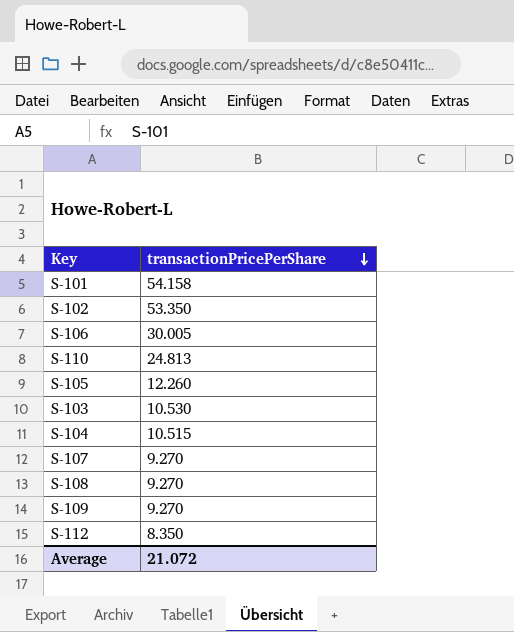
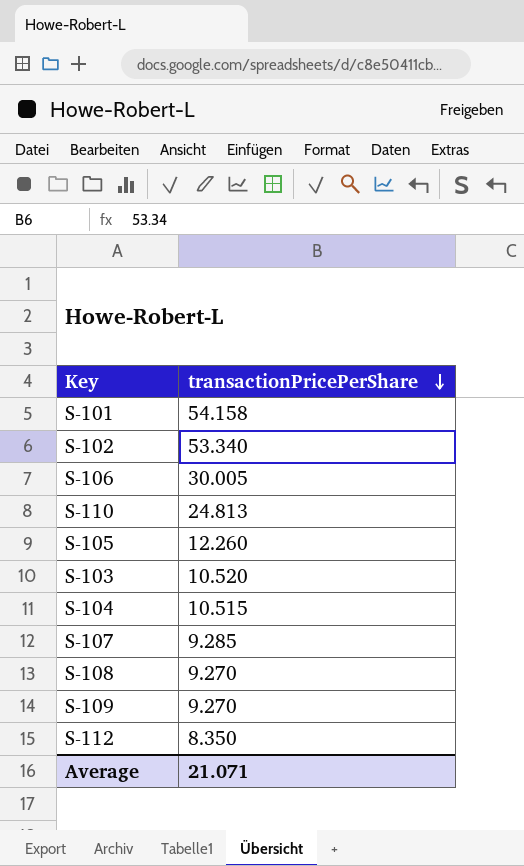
S-102 | transactionPricePerShare: 53.350 -> 53.340
S-103 | transactionPricePerShare: 10.530 -> 10.520
S-107 | transactionPricePerShare: 9.270 -> 9.285
Average | transactionPricePerShare: 21.072 -> 21.071

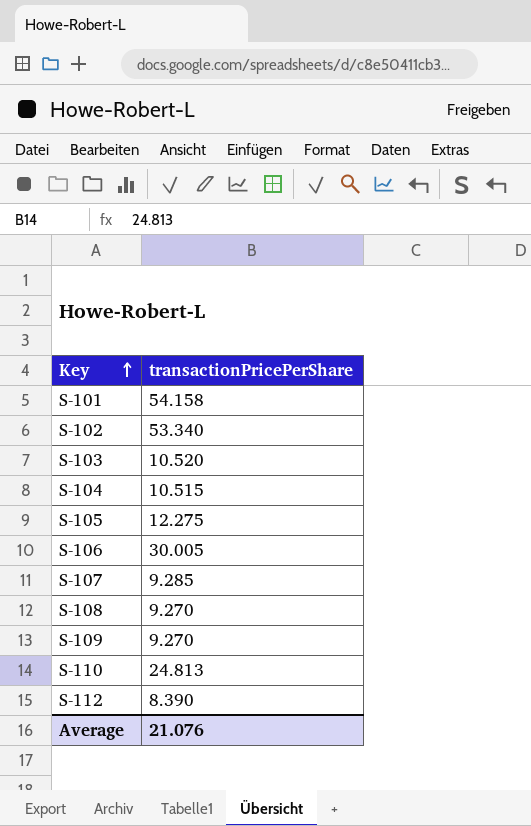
row order: transactionPricePerShare descending -> Key ascending
S-105 | transactionPricePerShare: 12.260 -> 12.275
S-112 | transactionPricePerShare: 8.350 -> 8.390
Average | transactionPricePerShare: 21.071 -> 21.076

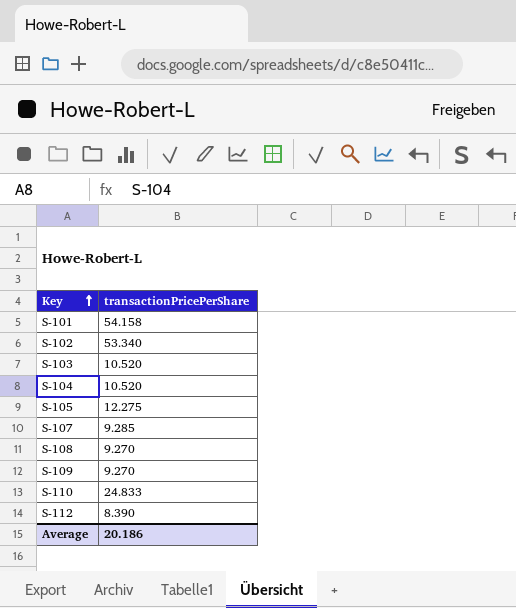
row S-106: 30.005 -> none
S-104 | transactionPricePerShare: 10.515 -> 10.520
S-110 | transactionPricePerShare: 24.813 -> 24.833
Average | transactionPricePerShare: 21.076 -> 20.186

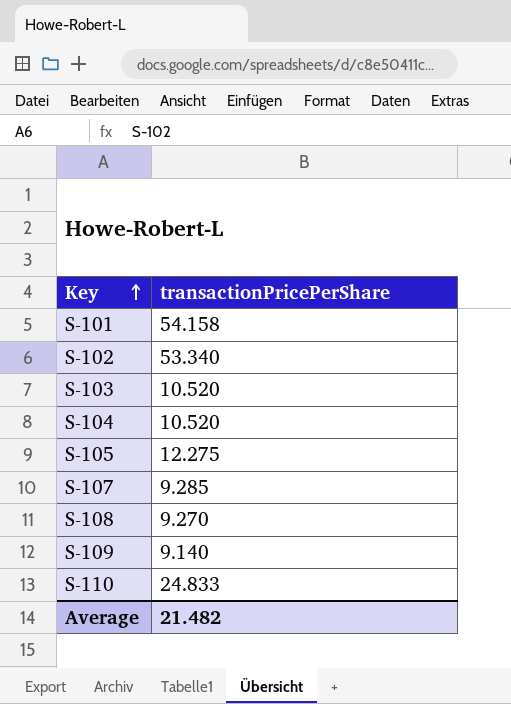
row S-112: 8.390 -> none
S-109 | transactionPricePerShare: 9.270 -> 9.140
Average | transactionPricePerShare: 20.186 -> 21.482

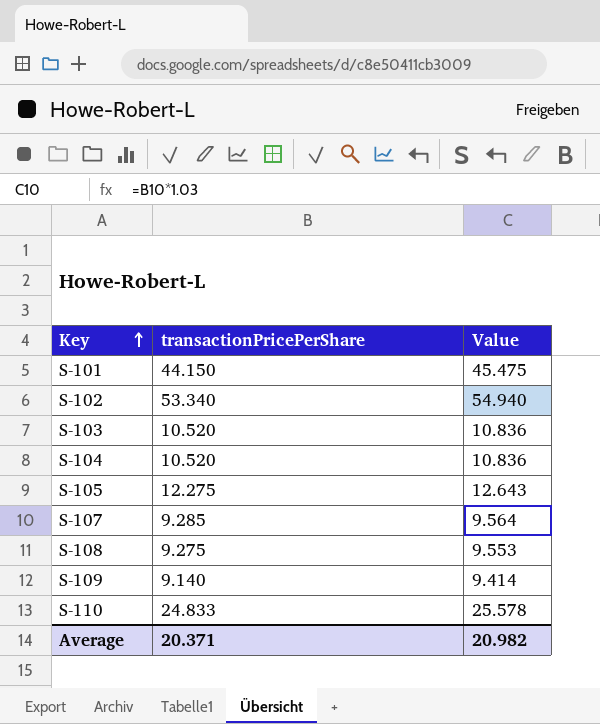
column Value | formula: none -> [transactionPricePerShare] * 1.03
S-101 | transactionPricePerShare: 54.158 -> 44.150
S-108 | transactionPricePerShare: 9.270 -> 9.275
Average | transactionPricePerShare: 21.482 -> 20.371

